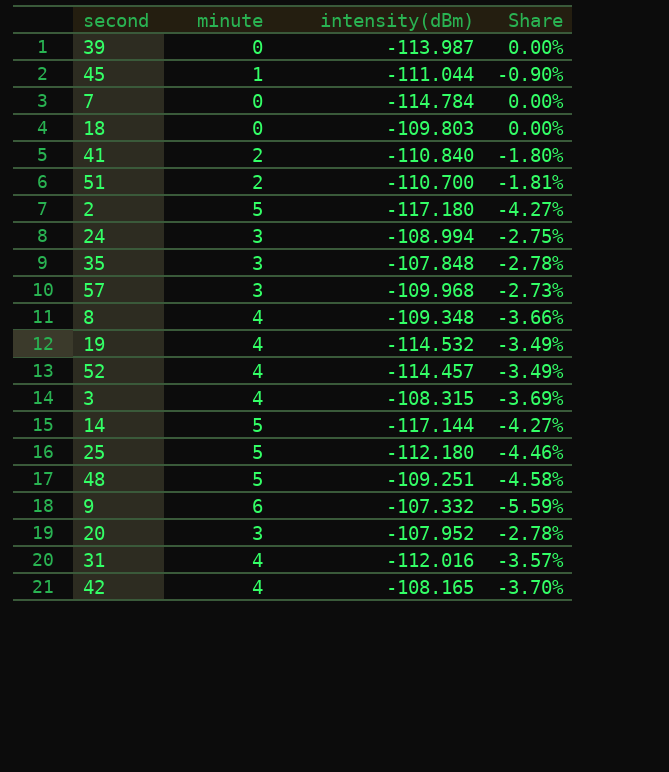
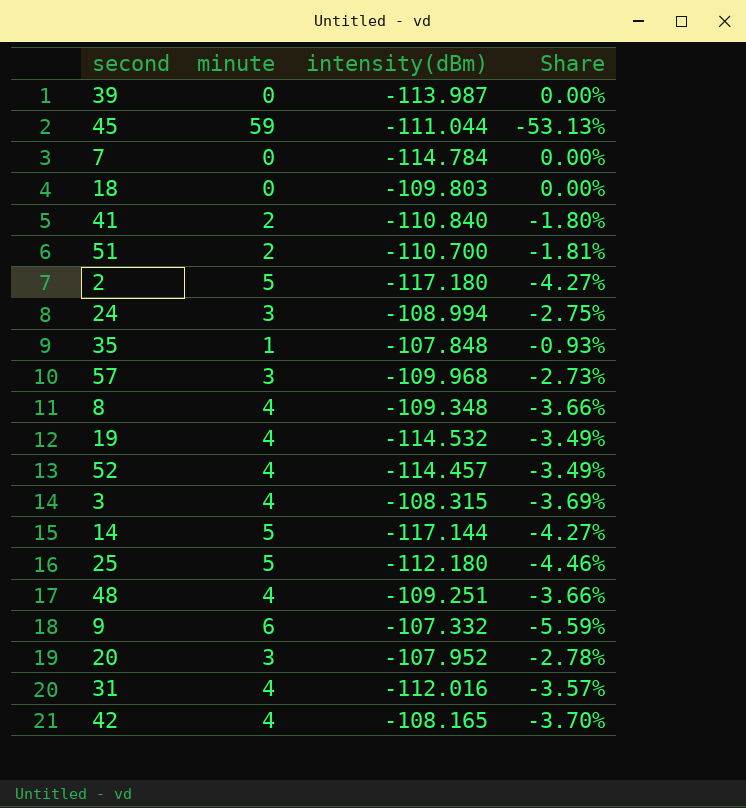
45 | minute: 1 -> 59
45 | Share: -0.90% -> -53.13%
35 | minute: 3 -> 1
35 | Share: -2.78% -> -0.93%
48 | minute: 5 -> 4
48 | Share: -4.58% -> -3.66%

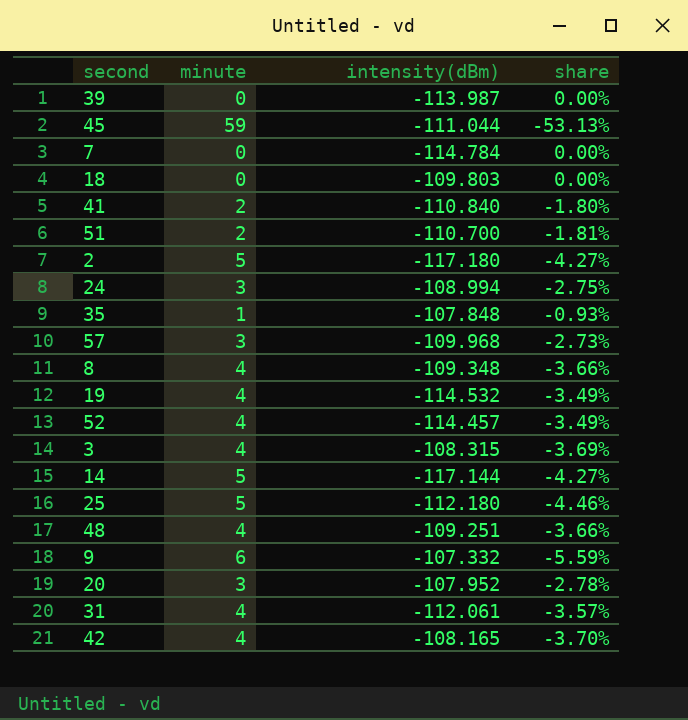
column name: Share -> share
31 | intensity(dBm): -112.016 -> -112.061

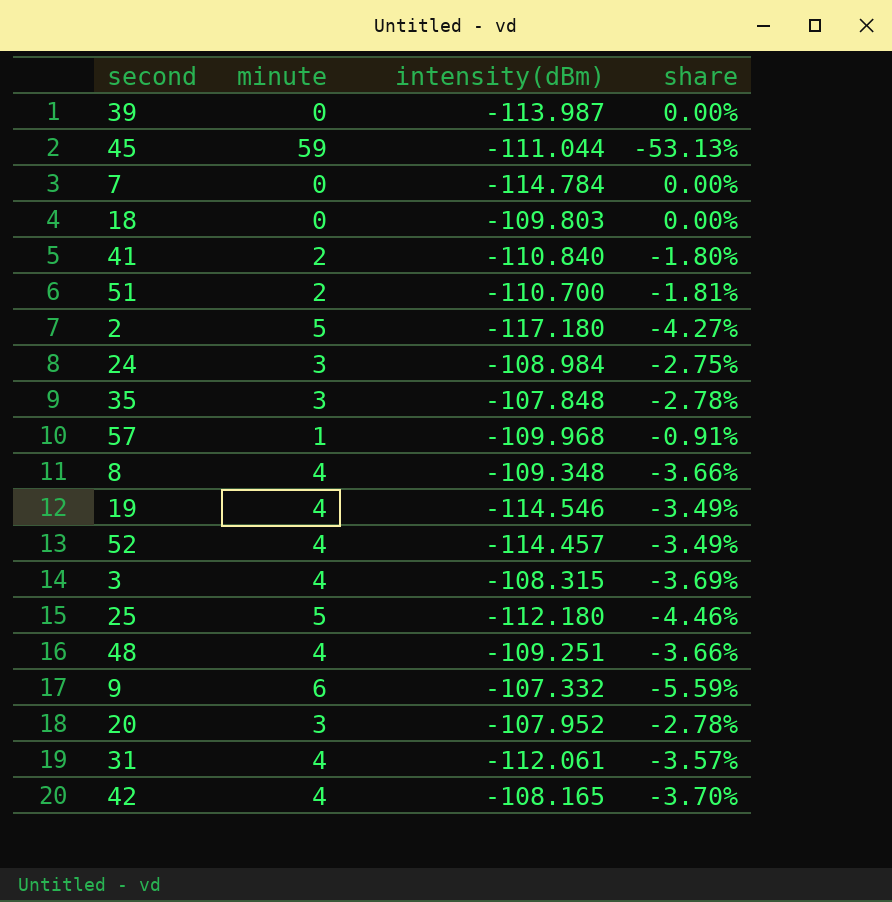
row 14: 5 | -117.144 | -4.27% -> none
24 | intensity(dBm): -108.994 -> -108.984
35 | minute: 1 -> 3
35 | share: -0.93% -> -2.78%
57 | minute: 3 -> 1
57 | share: -2.73% -> -0.91%
19 | intensity(dBm): -114.532 -> -114.546

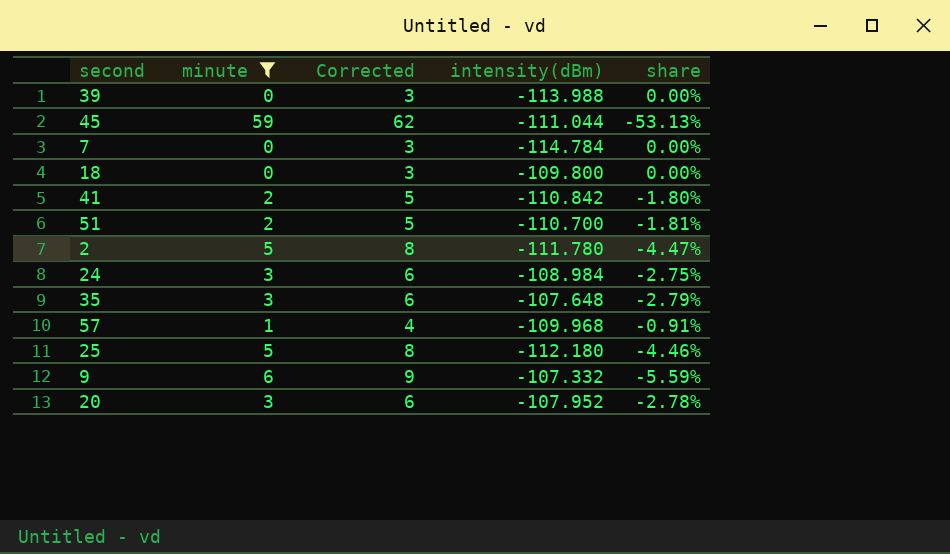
filter: none -> minute != 4
column Corrected | formula: none -> [minute] + 3
39 | intensity(dBm): -113.987 -> -113.988
18 | intensity(dBm): -109.803 -> -109.800
41 | intensity(dBm): -110.840 -> -110.842
2 | intensity(dBm): -117.180 -> -111.780
2 | share: -4.27% -> -4.47%
35 | intensity(dBm): -107.848 -> -107.648
35 | share: -2.78% -> -2.79%

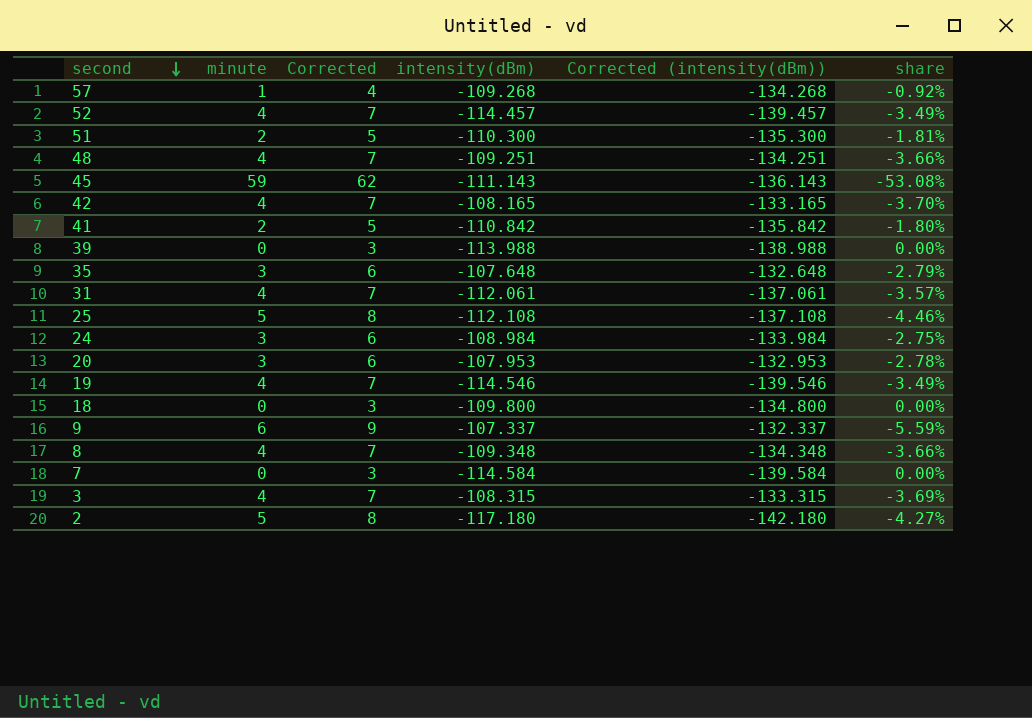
filter: minute != 4 -> none
row order: none -> second descending
column Corrected (intensity(dBm)) | formula: none -> [intensity(dBm)] - 25
57 | intensity(dBm): -109.968 -> -109.268
57 | share: -0.91% -> -0.92%
51 | intensity(dBm): -110.700 -> -110.300
45 | intensity(dBm): -111.044 -> -111.143
45 | share: -53.13% -> -53.08%
25 | intensity(dBm): -112.180 -> -112.108
20 | intensity(dBm): -107.952 -> -107.953
9 | intensity(dBm): -107.332 -> -107.337
7 | intensity(dBm): -114.784 -> -114.584
2 | intensity(dBm): -111.780 -> -117.180
2 | share: -4.47% -> -4.27%

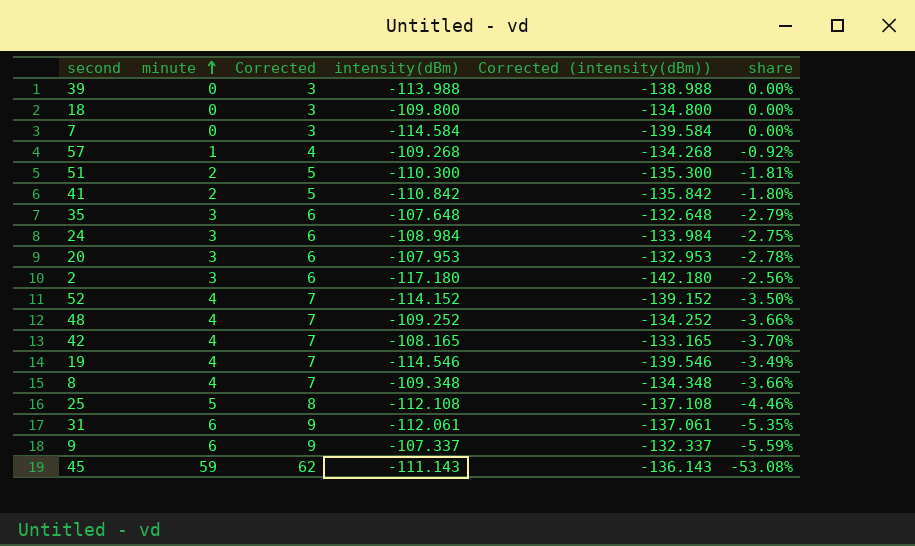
row order: second descending -> minute ascending
row 3: 4 | 7 | -108.315 | -133.315 | -3.69% -> none
2 | minute: 5 -> 3
2 | Corrected: 8 -> 6
2 | share: -4.27% -> -2.56%
52 | intensity(dBm): -114.457 -> -114.152
52 | Corrected (intensity(dBm)): -139.457 -> -139.152
52 | share: -3.49% -> -3.50%
48 | intensity(dBm): -109.251 -> -109.252
48 | Corrected (intensity(dBm)): -134.251 -> -134.252
31 | minute: 4 -> 6
31 | Corrected: 7 -> 9
31 | share: -3.57% -> -5.35%

